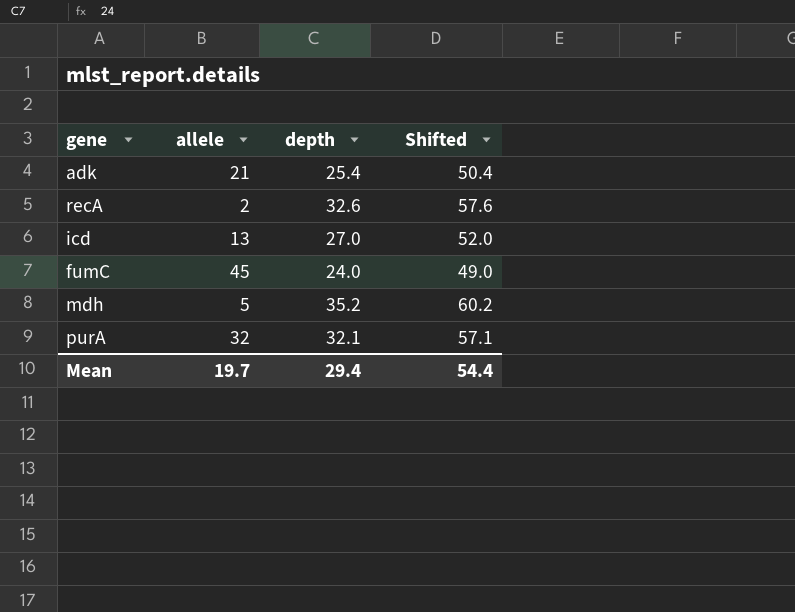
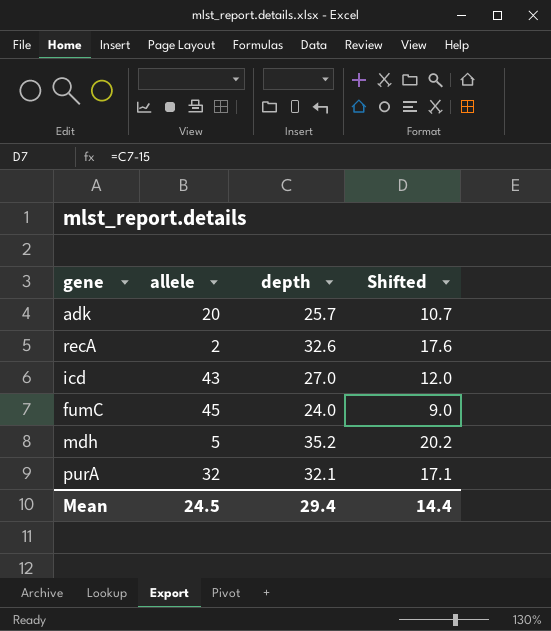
column Shifted | formula: [depth] + 25 -> [depth] - 15
adk | allele: 21 -> 20
adk | depth: 25.4 -> 25.7
icd | allele: 13 -> 43
Mean | allele: 19.7 -> 24.5
Mean | Shifted: 54.4 -> 14.4

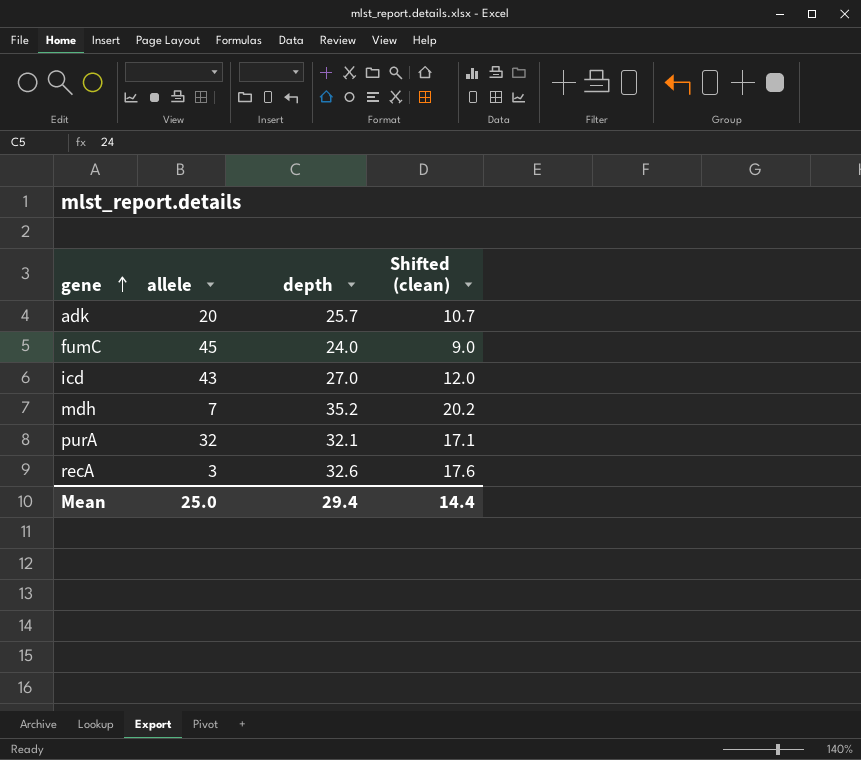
row order: none -> gene ascending
column name: Shifted -> Shifted (clean)
mdh | allele: 5 -> 7
recA | allele: 2 -> 3
Mean | allele: 24.5 -> 25.0

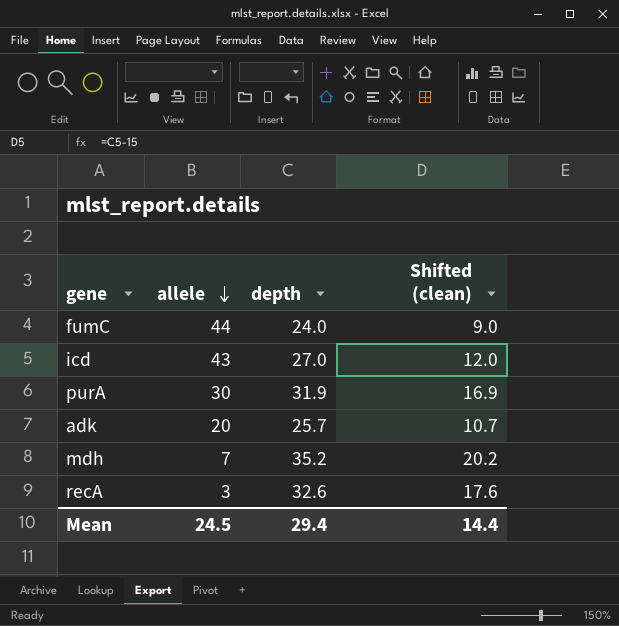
row order: gene ascending -> allele descending
fumC | allele: 45 -> 44
purA | allele: 32 -> 30
purA | depth: 32.1 -> 31.9
purA | Shifted (clean): 17.1 -> 16.9
Mean | allele: 25.0 -> 24.5

